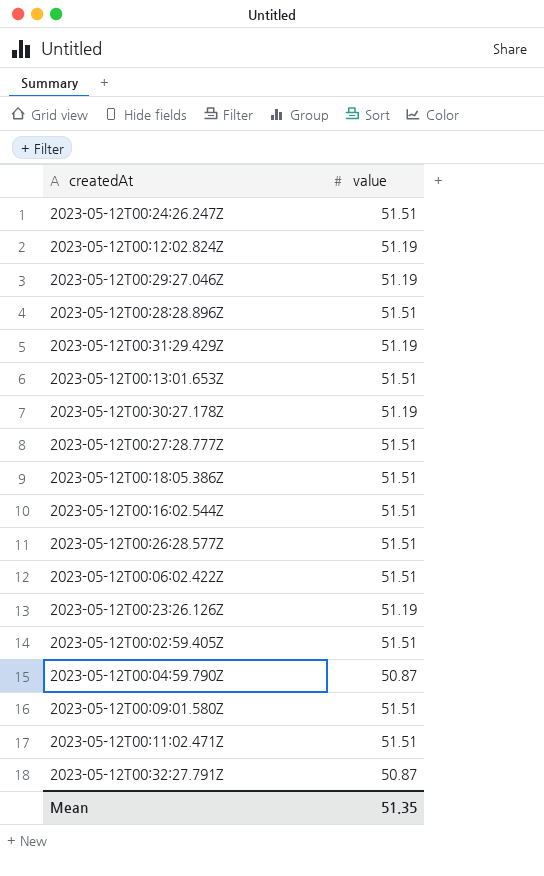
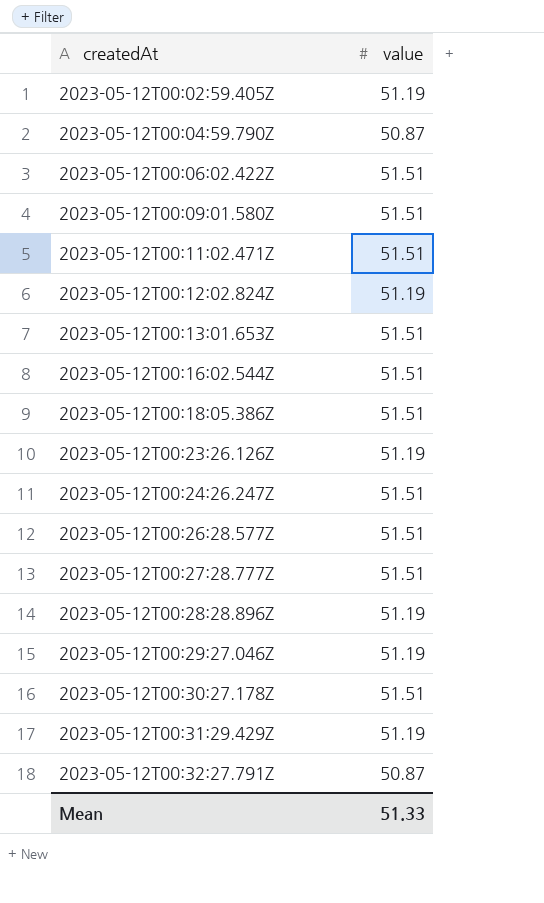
row order: none -> createdAt ascending
2023-05-12T00:02:59.405Z | value: 51.51 -> 51.19
2023-05-12T00:28:28.896Z | value: 51.51 -> 51.19
2023-05-12T00:30:27.178Z | value: 51.19 -> 51.51
Mean | value: 51.35 -> 51.33

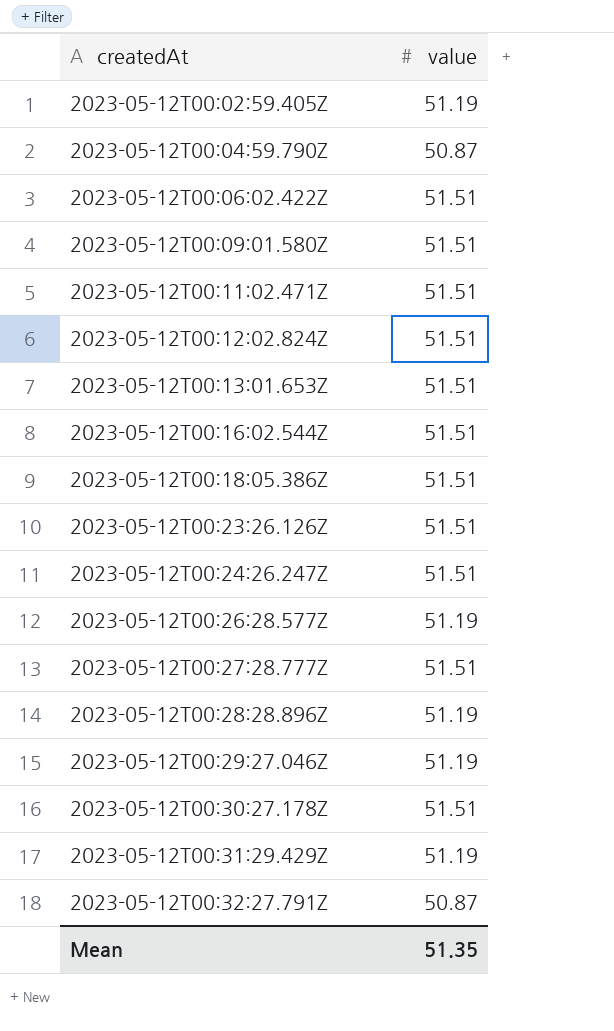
2023-05-12T00:12:02.824Z | value: 51.19 -> 51.51
2023-05-12T00:23:26.126Z | value: 51.19 -> 51.51
2023-05-12T00:26:28.577Z | value: 51.51 -> 51.19
Mean | value: 51.33 -> 51.35

